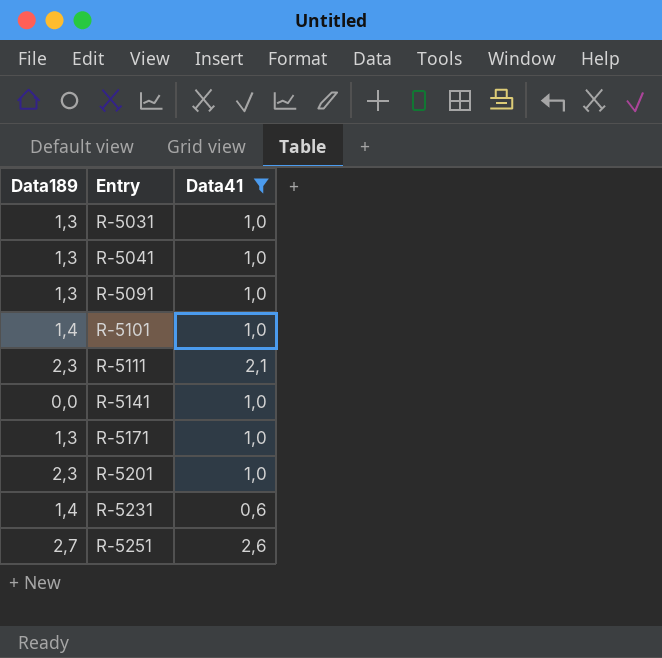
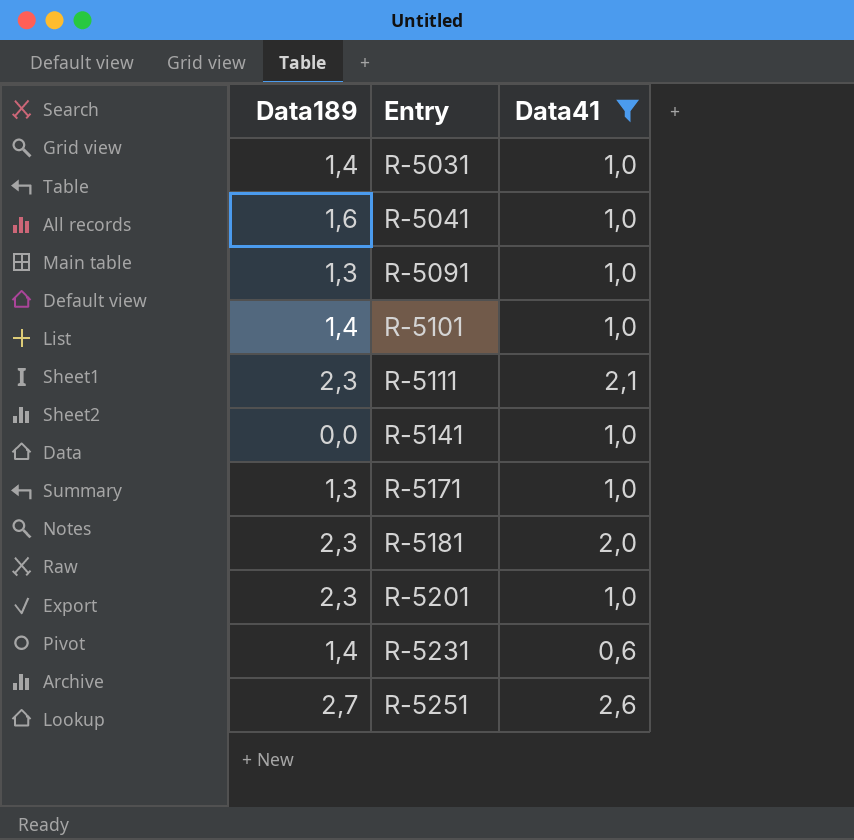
R-5031 | Data189: 1,3 -> 1,4
R-5041 | Data189: 1,3 -> 1,6
row R-5181: none -> 2,3 | 2,0

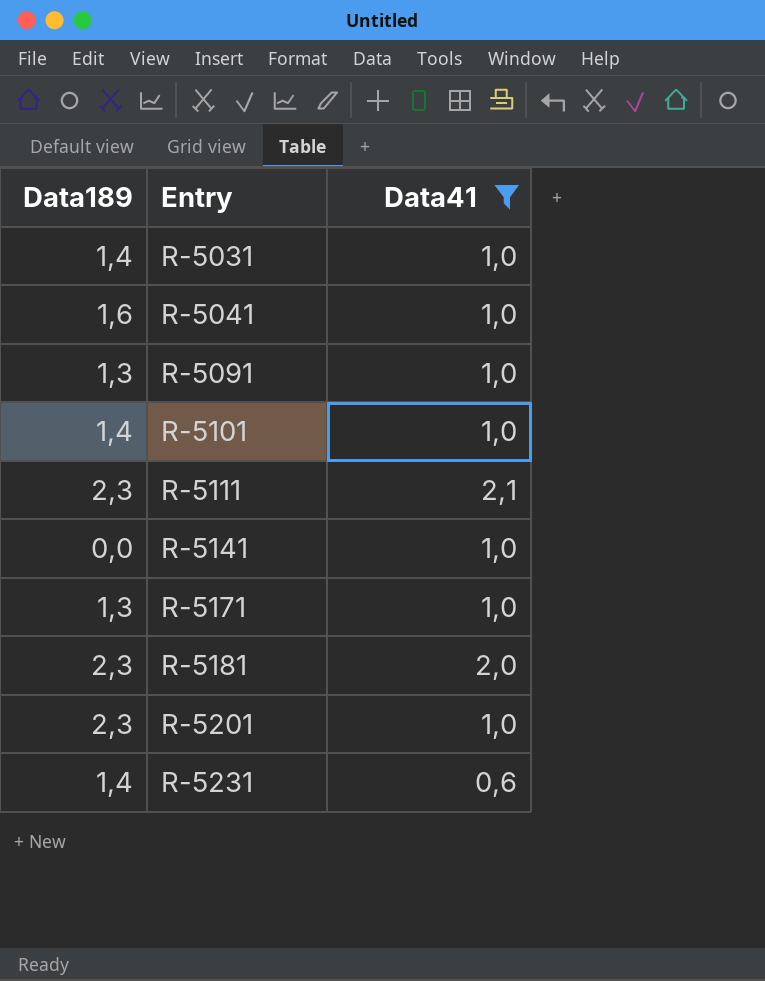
row R-5251: 2,7 | 2,6 -> none

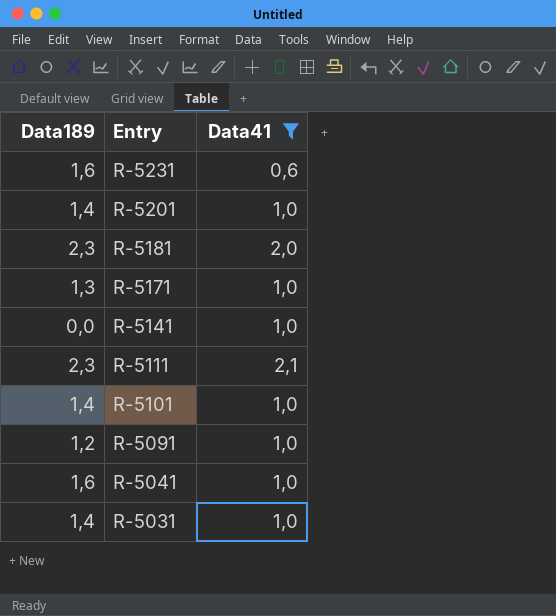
row order: Entry ascending -> Entry descending
R-5231 | Data189: 1,4 -> 1,6
R-5201 | Data189: 2,3 -> 1,4
R-5091 | Data189: 1,3 -> 1,2

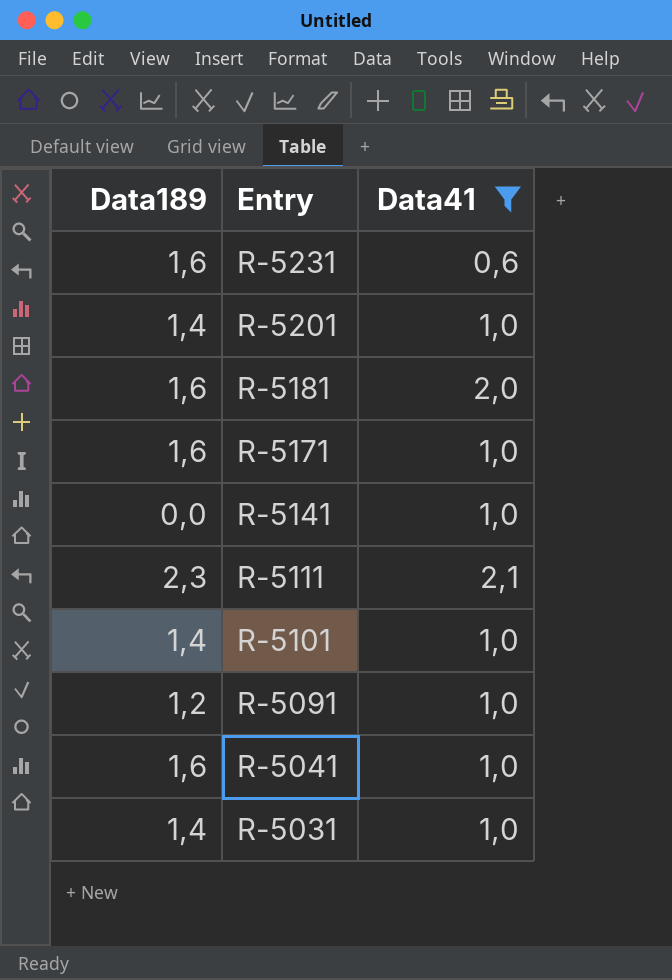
R-5181 | Data189: 2,3 -> 1,6
R-5171 | Data189: 1,3 -> 1,6

